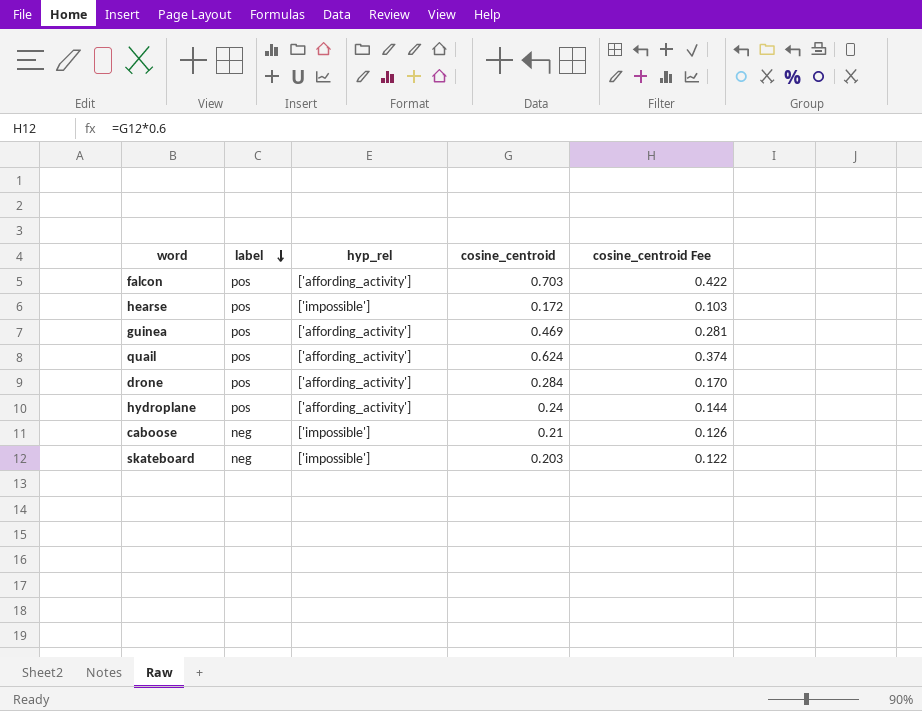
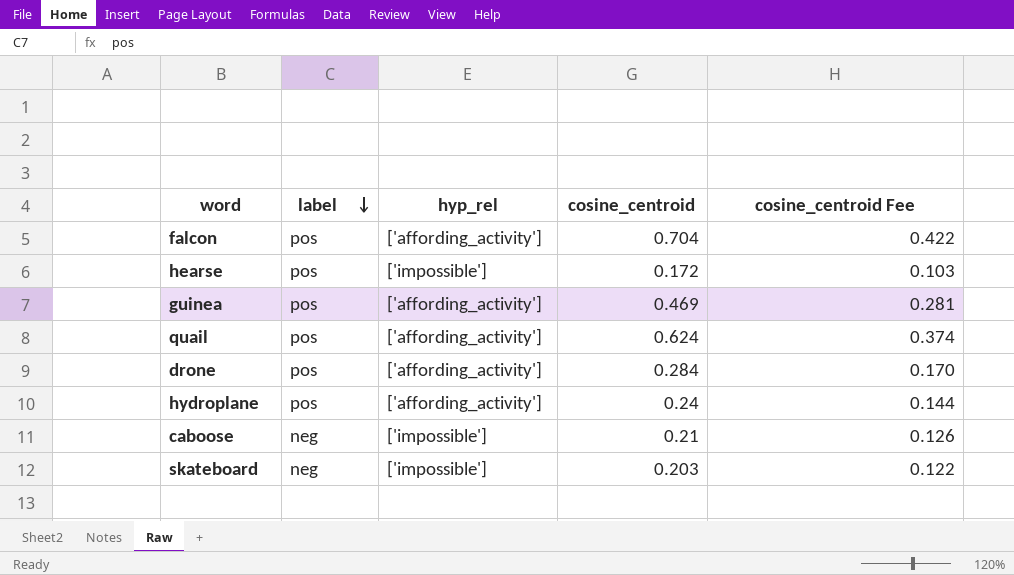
falcon | cosine_centroid: 0.703 -> 0.704

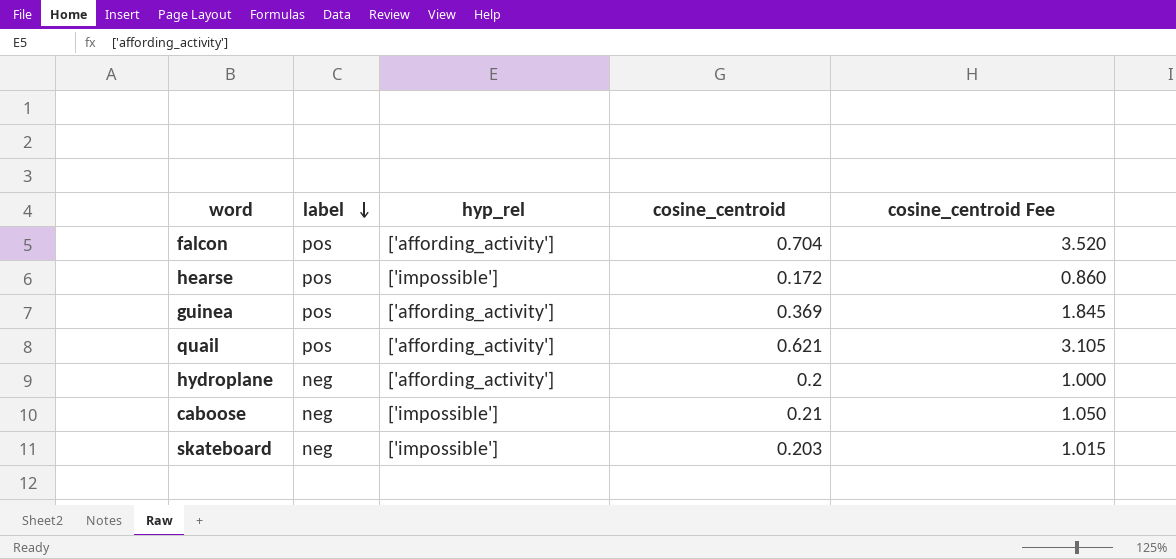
column cosine_centroid Fee | formula: [cosine_centroid] * 0.6 -> [cosine_centroid] * 5
row drone: pos | ['affording_activity'] | 0.284 | 0.170 -> none
guinea | cosine_centroid: 0.469 -> 0.369
quail | cosine_centroid: 0.624 -> 0.621
hydroplane | label: pos -> neg
hydroplane | cosine_centroid: 0.24 -> 0.2

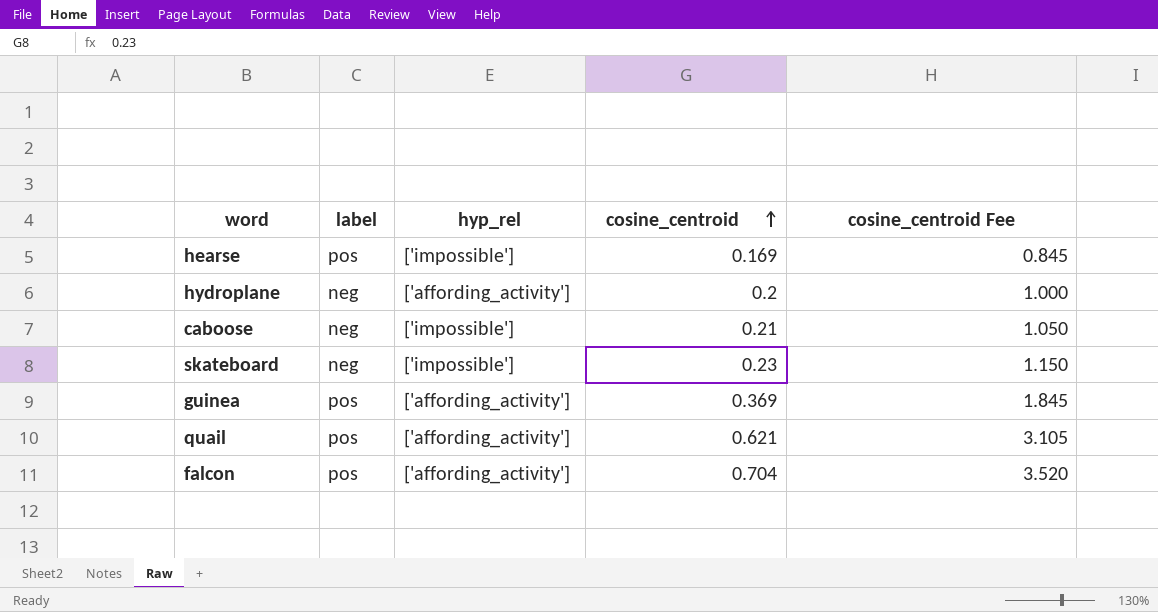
row order: label descending -> cosine_centroid ascending
hearse | cosine_centroid: 0.172 -> 0.169
hearse | cosine_centroid Fee: 0.860 -> 0.845
skateboard | cosine_centroid: 0.203 -> 0.23
skateboard | cosine_centroid Fee: 1.015 -> 1.150

